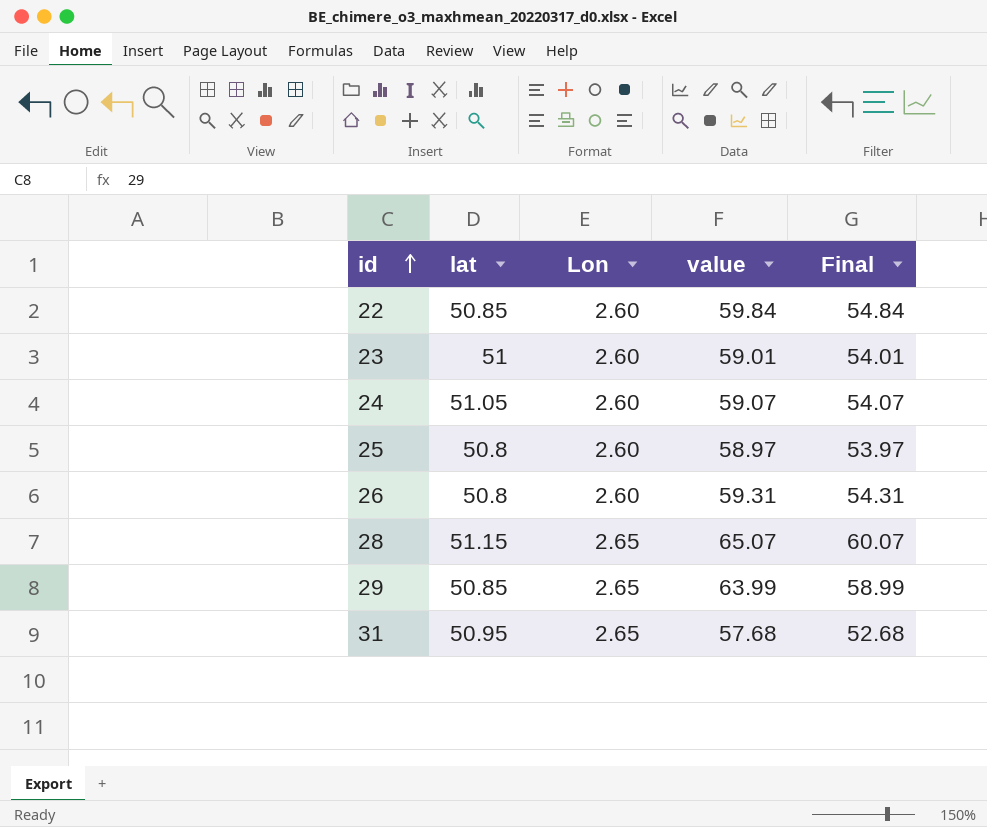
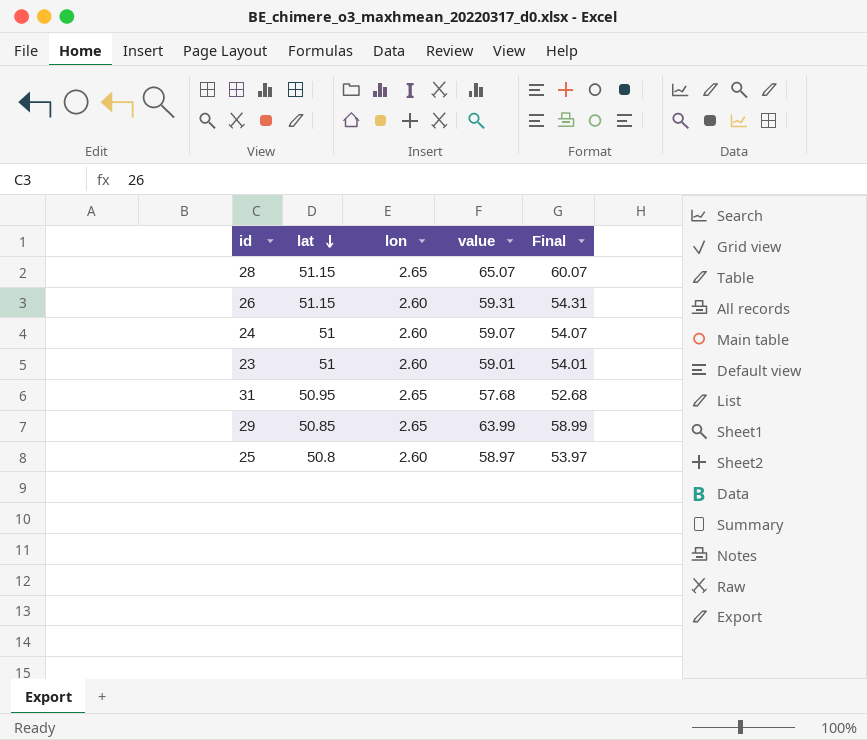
row order: id ascending -> lat descending
column name: Lon -> lon
row 22: 50.85 | 2.60 | 59.84 | 54.84 -> none
26 | lat: 50.8 -> 51.15
24 | lat: 51.05 -> 51

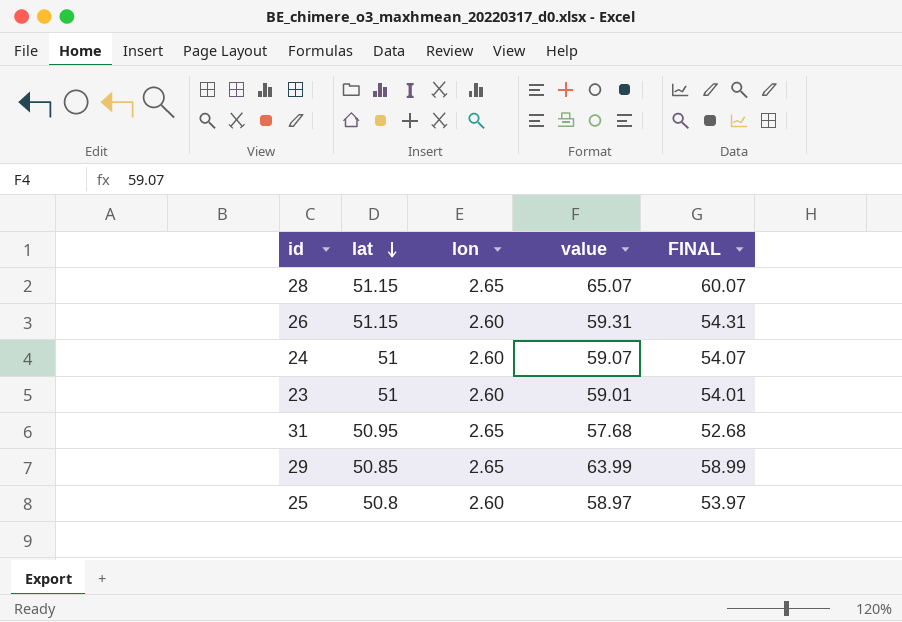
column name: Final -> FINAL

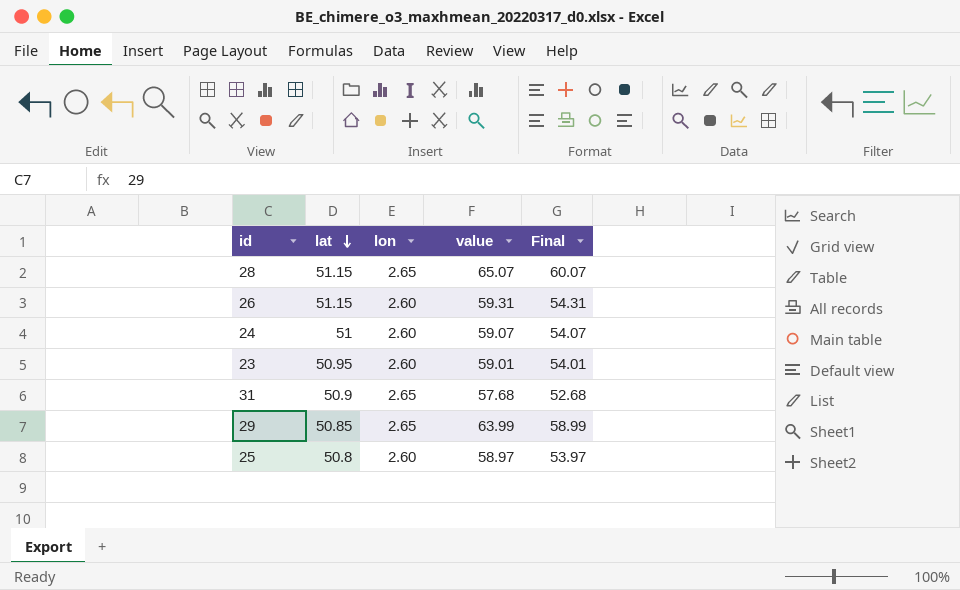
column name: FINAL -> Final
23 | lat: 51 -> 50.95
31 | lat: 50.95 -> 50.9

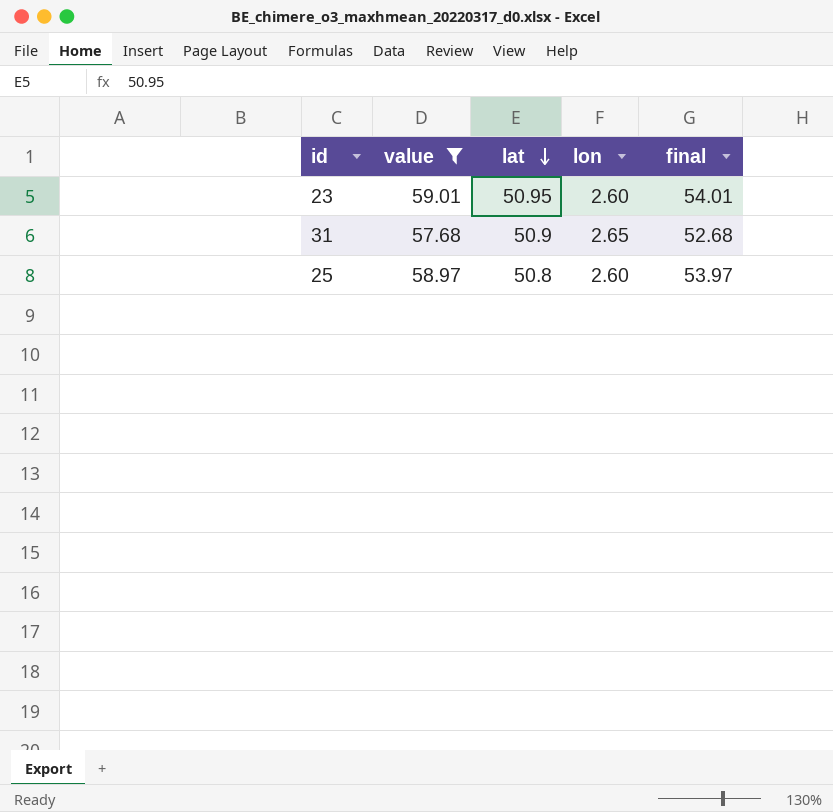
filter: none -> value <= 59.01
column value | position: 4 -> 2
column name: Final -> final

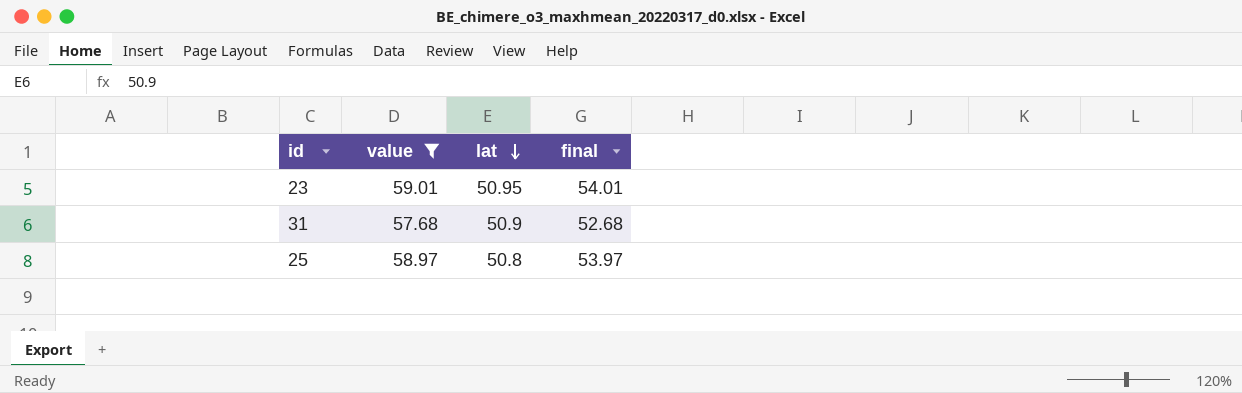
column lon | position: 4 -> none

